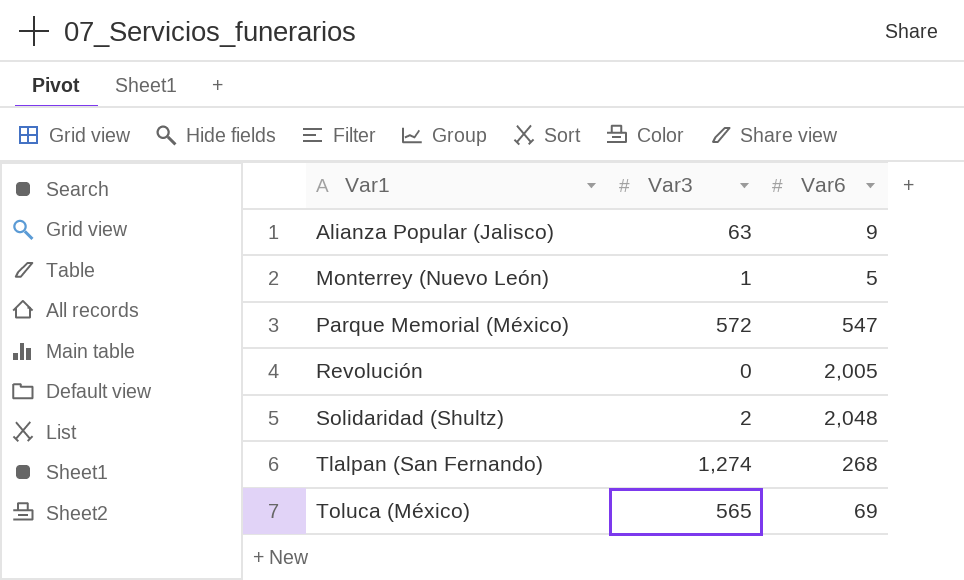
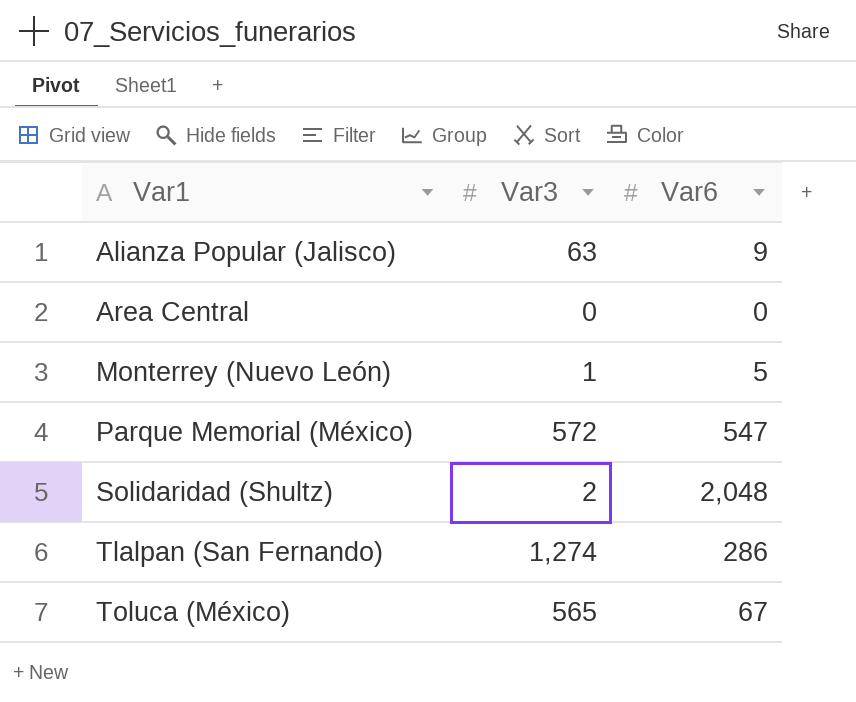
row Revolución: 0 | 2,005 -> none
row Area Central: none -> 0 | 0
Tlalpan (San Fernando) | Var6: 268 -> 286
Toluca (México) | Var6: 69 -> 67

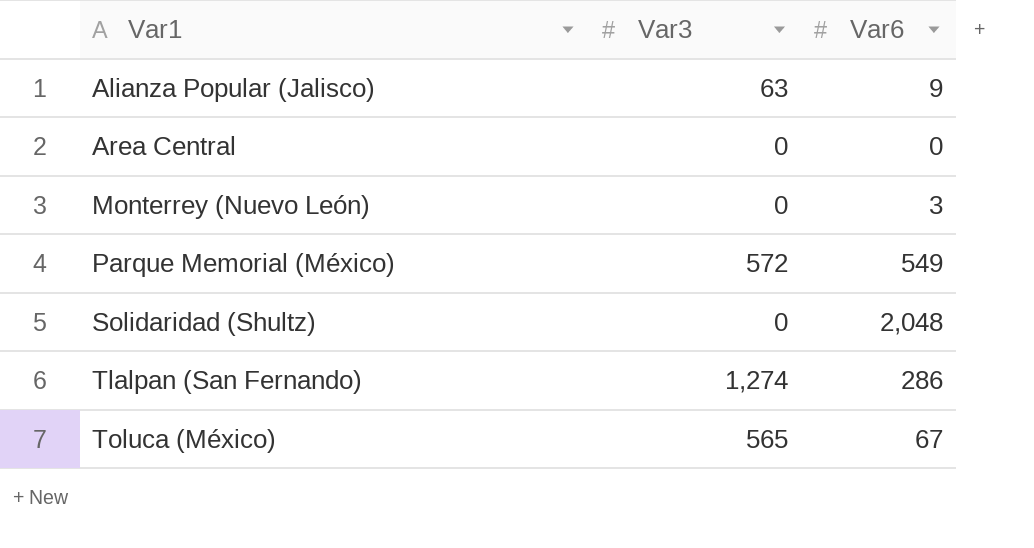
Monterrey (Nuevo León) | Var3: 1 -> 0
Monterrey (Nuevo León) | Var6: 5 -> 3
Parque Memorial (México) | Var6: 547 -> 549
Solidaridad (Shultz) | Var3: 2 -> 0

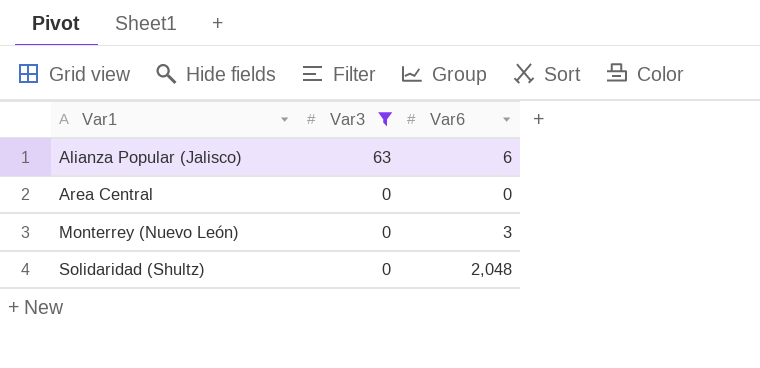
filter: none -> Var3 <= 63
Alianza Popular (Jalisco) | Var6: 9 -> 6

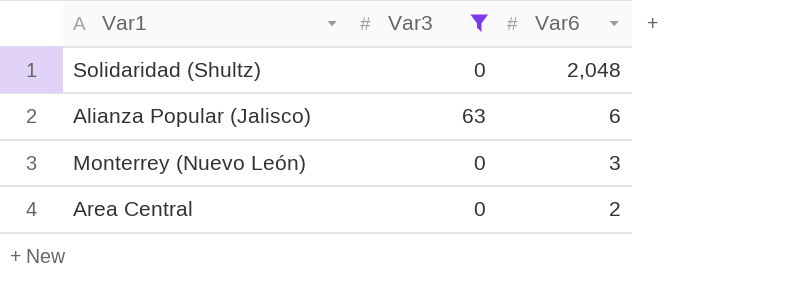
row order: Var1 ascending -> Var6 descending
Area Central | Var6: 0 -> 2

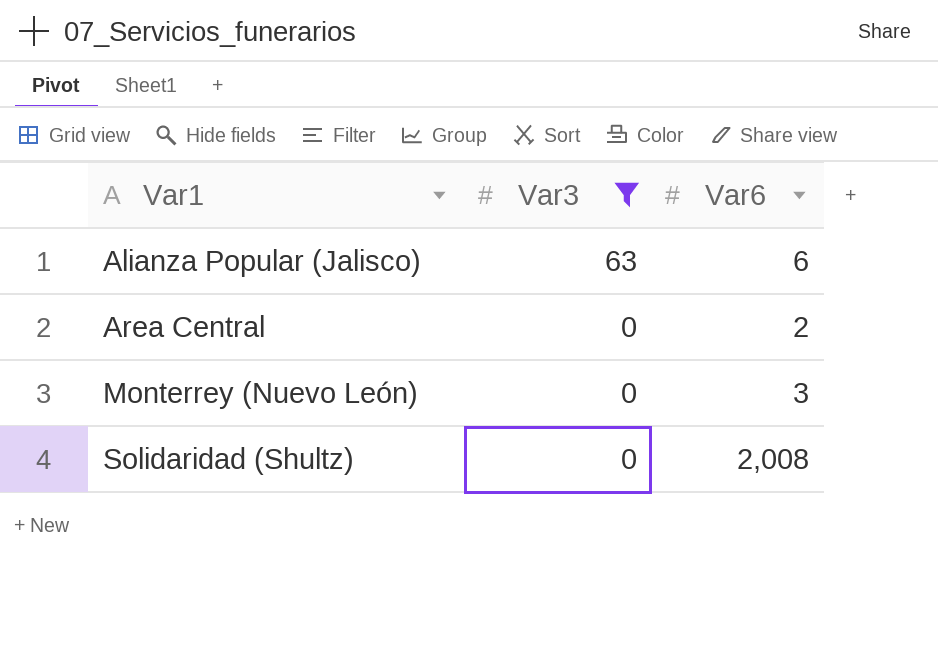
row order: Var6 descending -> Var1 ascending
Solidaridad (Shultz) | Var6: 2,048 -> 2,008

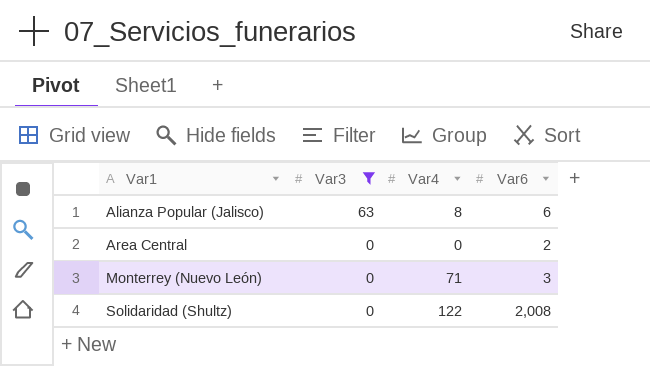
column Var4 | position: none -> 3

